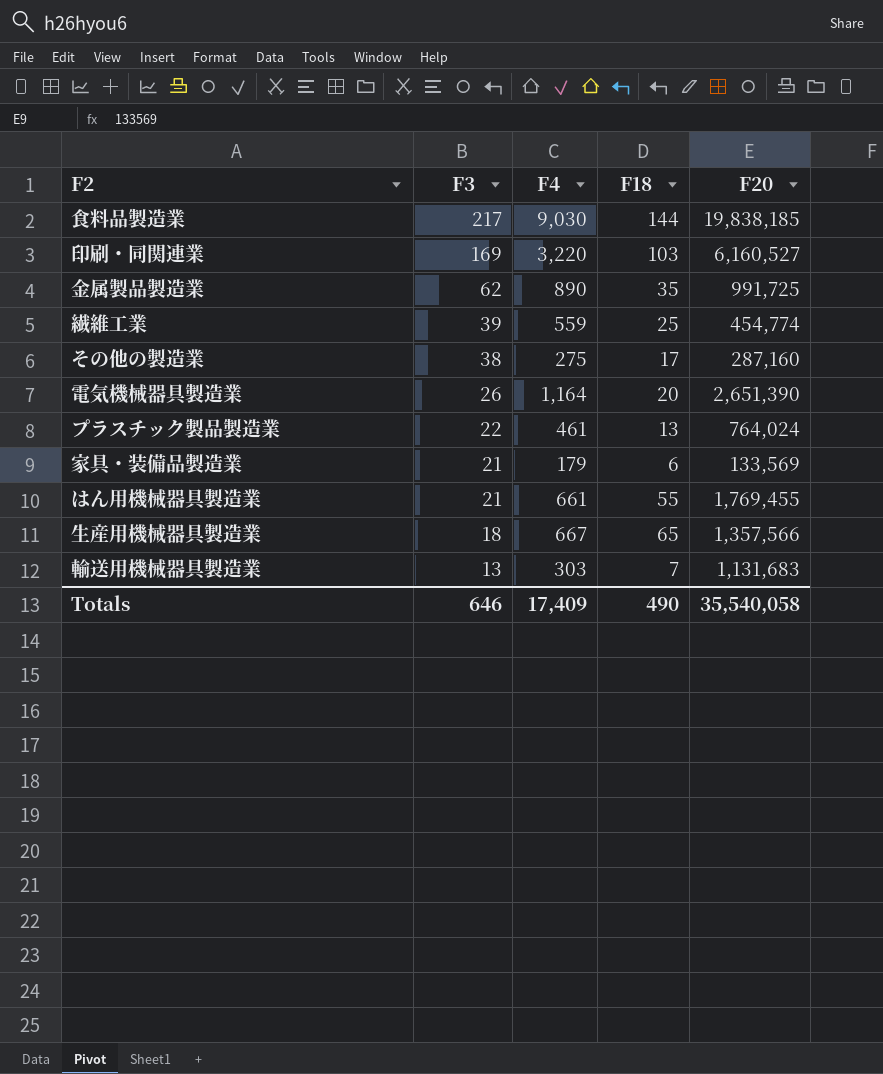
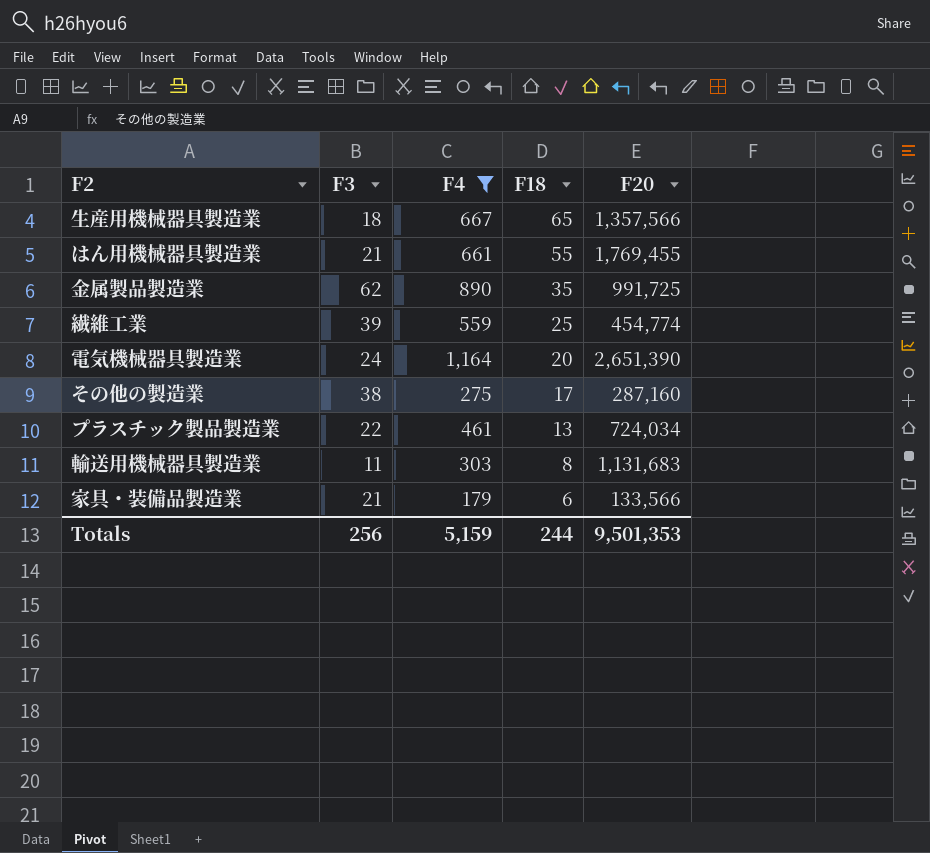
filter: none -> F4 <= 1,164
row order: F3 descending -> F18 descending
電気機械器具製造業 | F3: 26 -> 24
プラスチック製品製造業 | F20: 764,024 -> 724,034
輸送用機械器具製造業 | F3: 13 -> 11
輸送用機械器具製造業 | F18: 7 -> 8
家具・装備品製造業 | F20: 133,569 -> 133,566
Totals | F3: 646 -> 256
Totals | F4: 17,409 -> 5,159
Totals | F18: 490 -> 244
Totals | F20: 35,540,058 -> 9,501,353

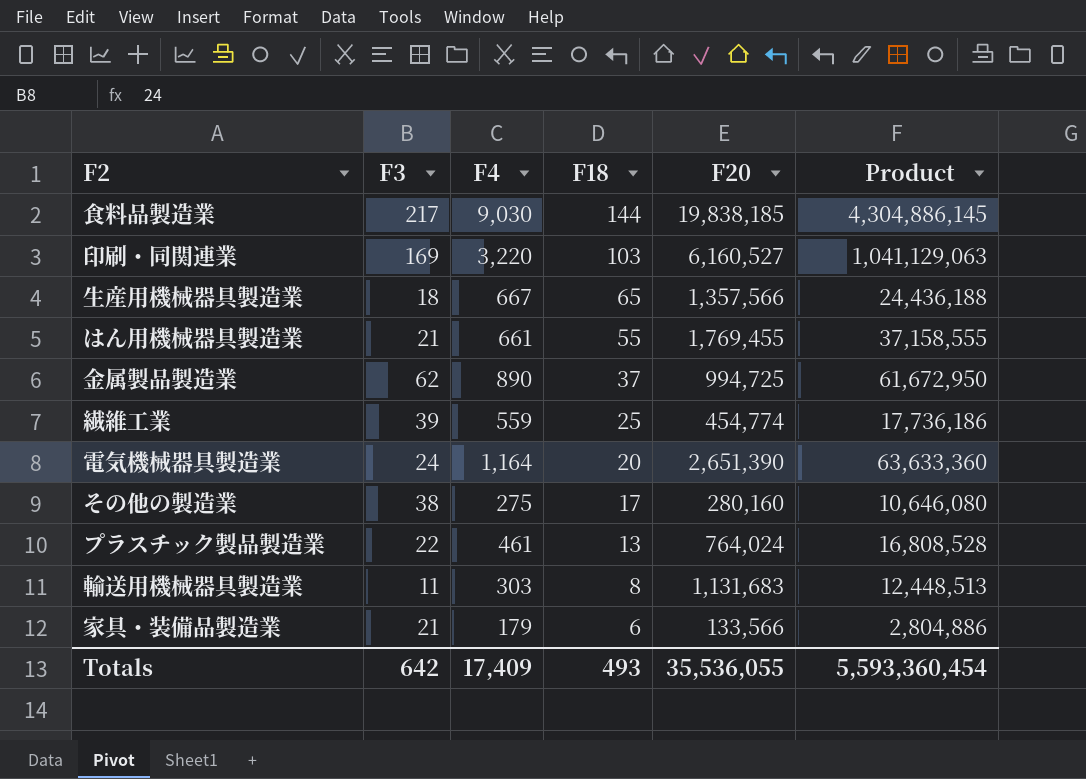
filter: F4 <= 1,164 -> none
column Product | formula: none -> [F3] * [F20]
金属製品製造業 | F18: 35 -> 37
金属製品製造業 | F20: 991,725 -> 994,725
その他の製造業 | F20: 287,160 -> 280,160
プラスチック製品製造業 | F20: 724,034 -> 764,024
Totals | F3: 256 -> 642
Totals | F4: 5,159 -> 17,409
Totals | F18: 244 -> 493
Totals | F20: 9,501,353 -> 35,536,055

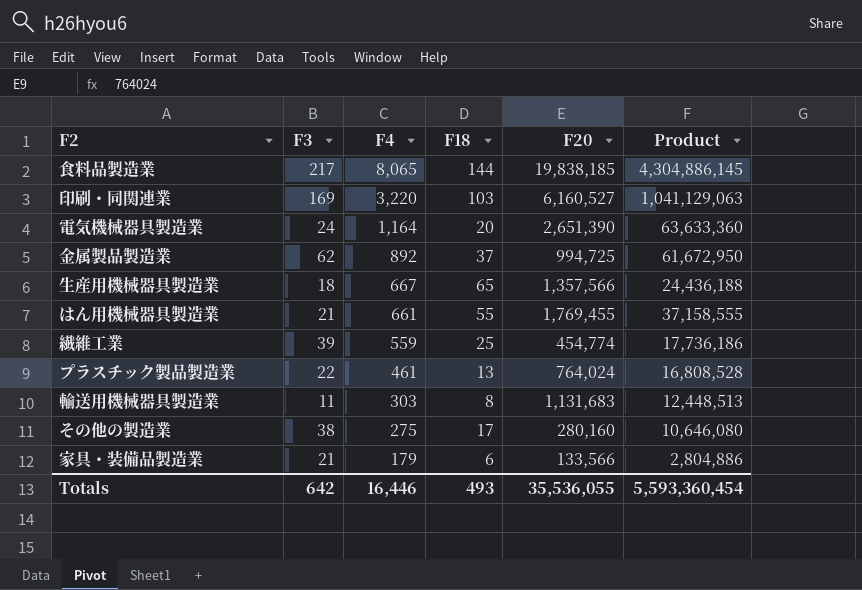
row order: F18 descending -> F4 descending
食料品製造業 | F4: 9,030 -> 8,065
金属製品製造業 | F4: 890 -> 892
Totals | F4: 17,409 -> 16,446

